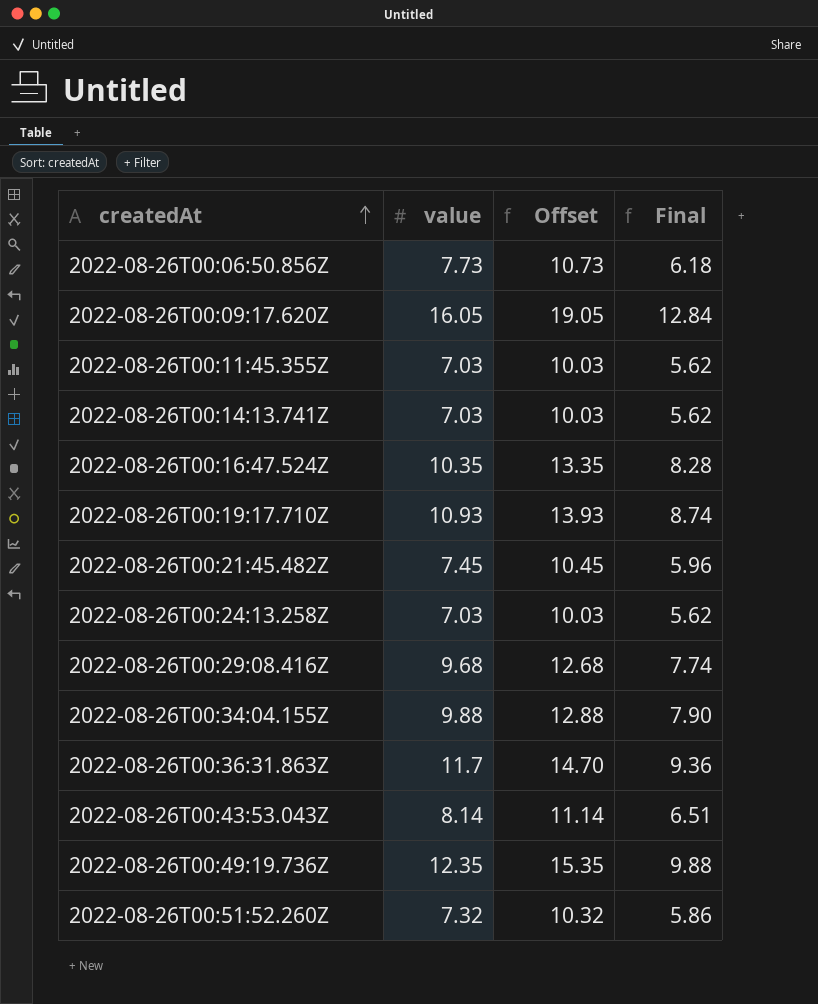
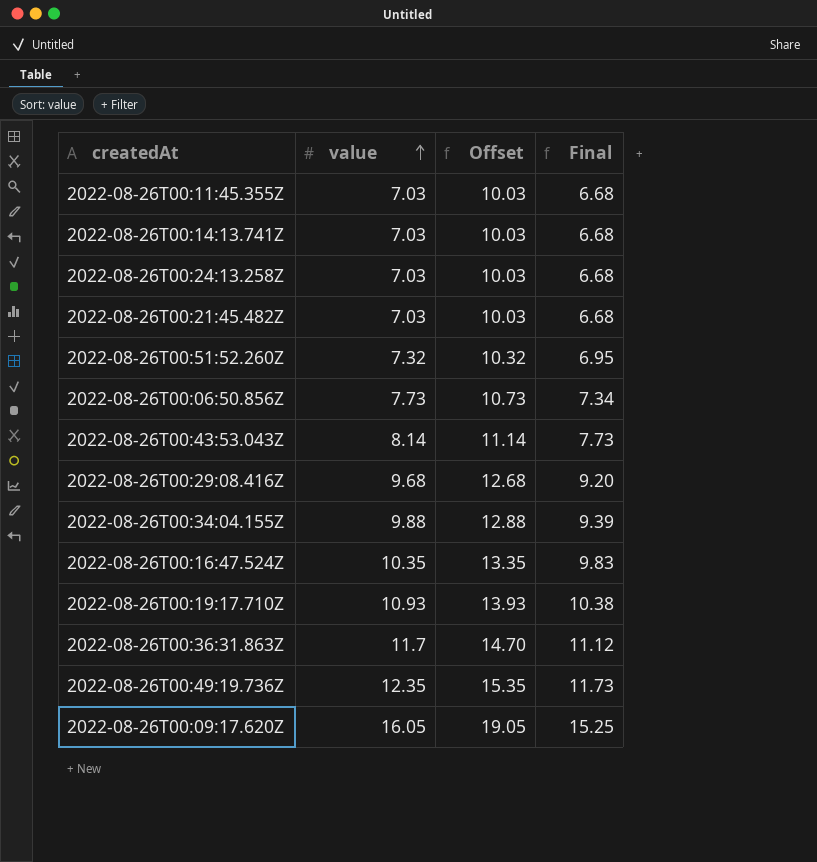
row order: createdAt ascending -> value ascending
column Final | formula: [value] * 0.8 -> [value] * 0.95
2022-08-26T00:21:45.482Z | value: 7.45 -> 7.03
2022-08-26T00:21:45.482Z | Offset: 10.45 -> 10.03

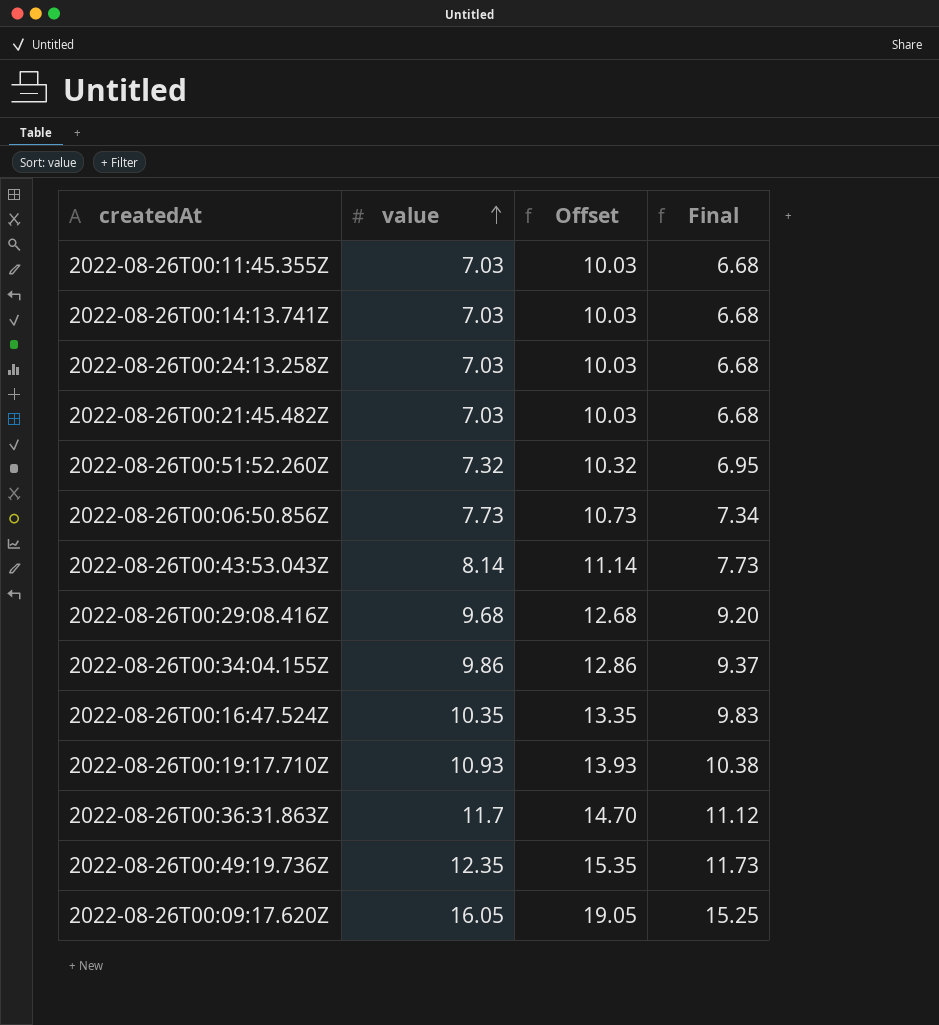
2022-08-26T00:34:04.155Z | value: 9.88 -> 9.86
2022-08-26T00:34:04.155Z | Offset: 12.88 -> 12.86
2022-08-26T00:34:04.155Z | Final: 9.39 -> 9.37

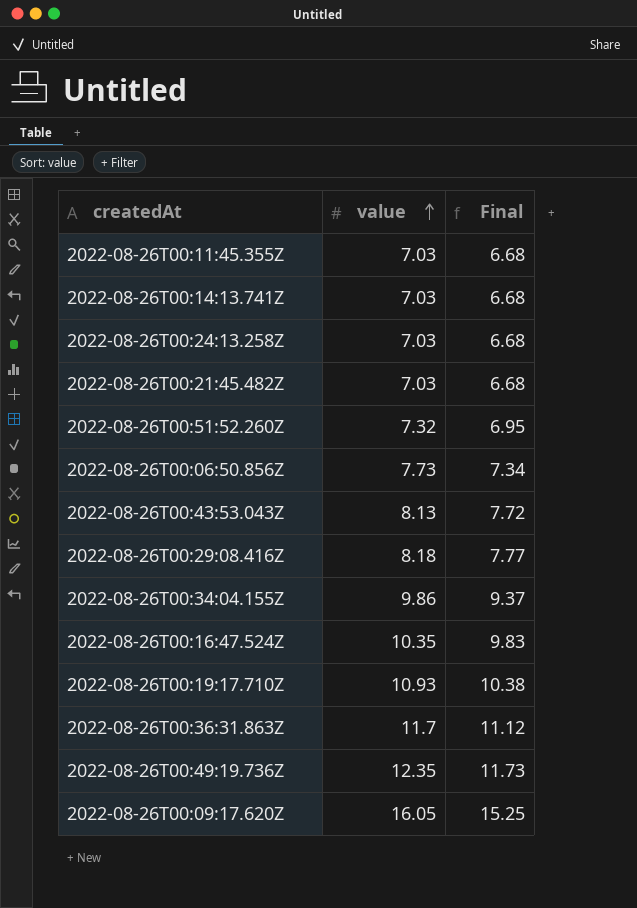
column Offset | formula: [value] + 3 -> none
2022-08-26T00:43:53.043Z | value: 8.14 -> 8.13
2022-08-26T00:43:53.043Z | Final: 7.73 -> 7.72
2022-08-26T00:29:08.416Z | value: 9.68 -> 8.18
2022-08-26T00:29:08.416Z | Final: 9.20 -> 7.77

